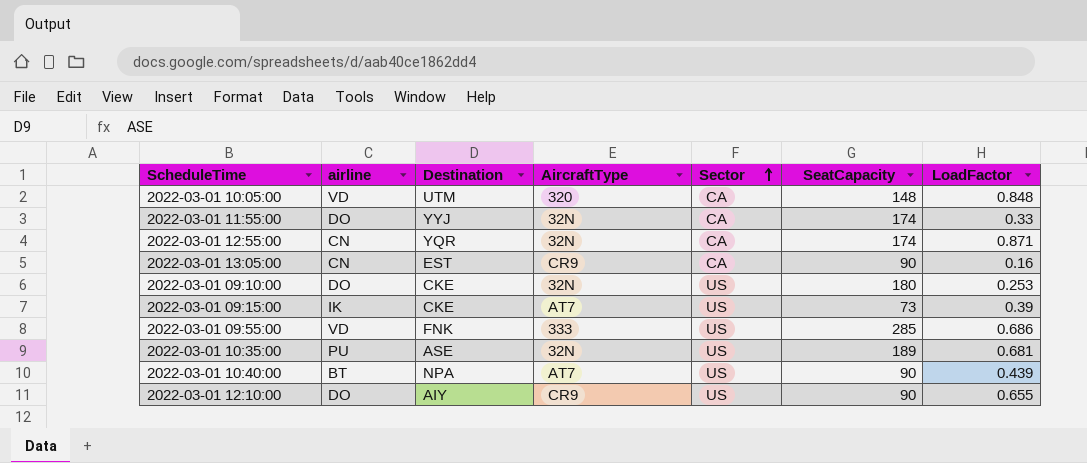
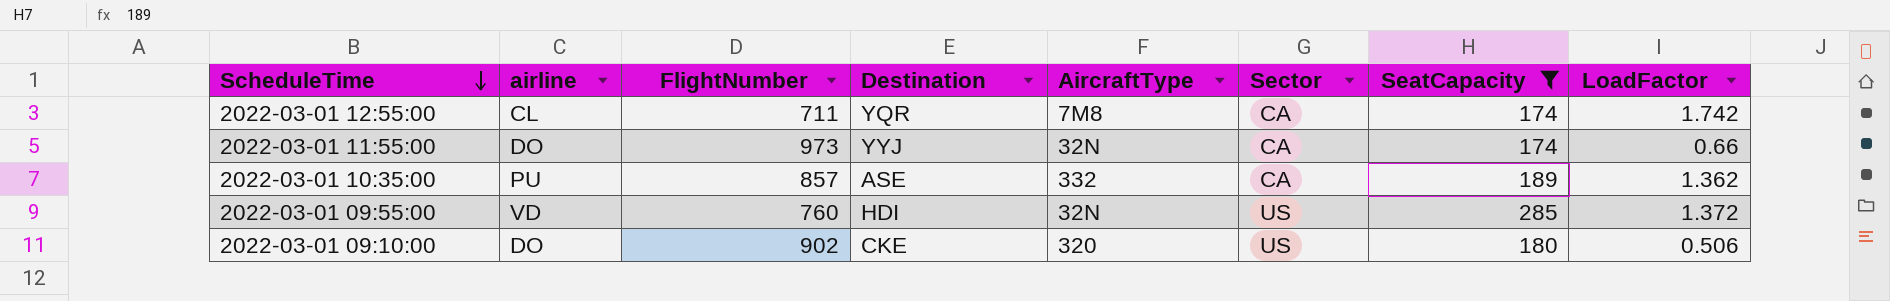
filter: none -> SeatCapacity >= 174
row order: Sector ascending -> ScheduleTime descending
column FlightNumber | position: none -> 3
2022-03-01 12:55:00 | airline: CN -> CL
2022-03-01 12:55:00 | AircraftType: 32N -> 7M8
2022-03-01 12:55:00 | LoadFactor: 0.871 -> 1.742
2022-03-01 11:55:00 | LoadFactor: 0.33 -> 0.66
2022-03-01 10:35:00 | AircraftType: 32N -> 332
2022-03-01 10:35:00 | Sector: US -> CA
2022-03-01 10:35:00 | LoadFactor: 0.681 -> 1.362
2022-03-01 09:55:00 | Destination: FNK -> HDI
2022-03-01 09:55:00 | AircraftType: 333 -> 32N
2022-03-01 09:55:00 | LoadFactor: 0.686 -> 1.372
2022-03-01 09:10:00 | AircraftType: 32N -> 320
2022-03-01 09:10:00 | LoadFactor: 0.253 -> 0.506

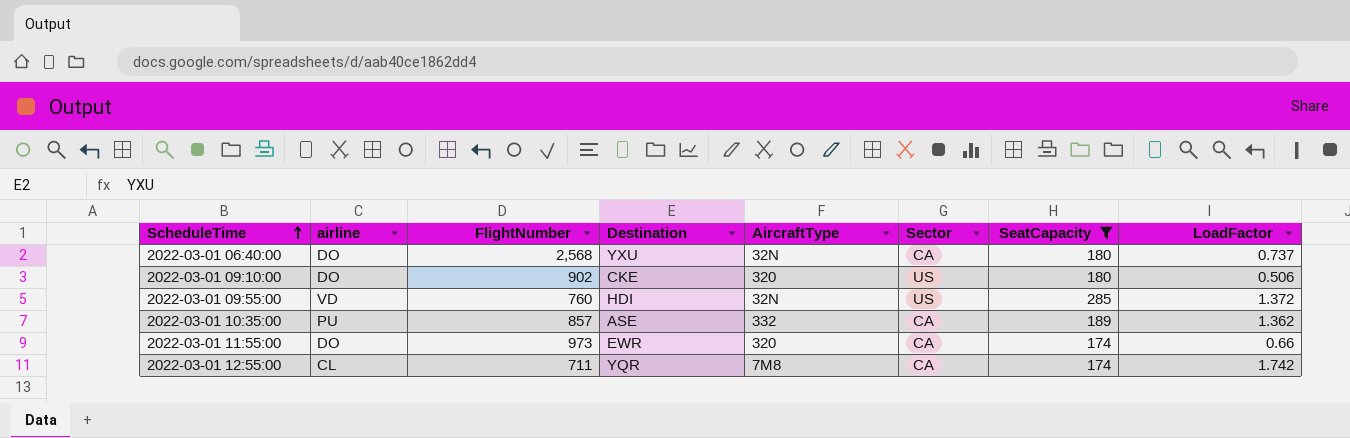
row order: ScheduleTime descending -> ScheduleTime ascending
row 2022-03-01 06:40:00: none -> DO | 2,568 | YXU | 32N | CA | 180 | 0.737
2022-03-01 11:55:00 | Destination: YYJ -> EWR
2022-03-01 11:55:00 | AircraftType: 32N -> 320

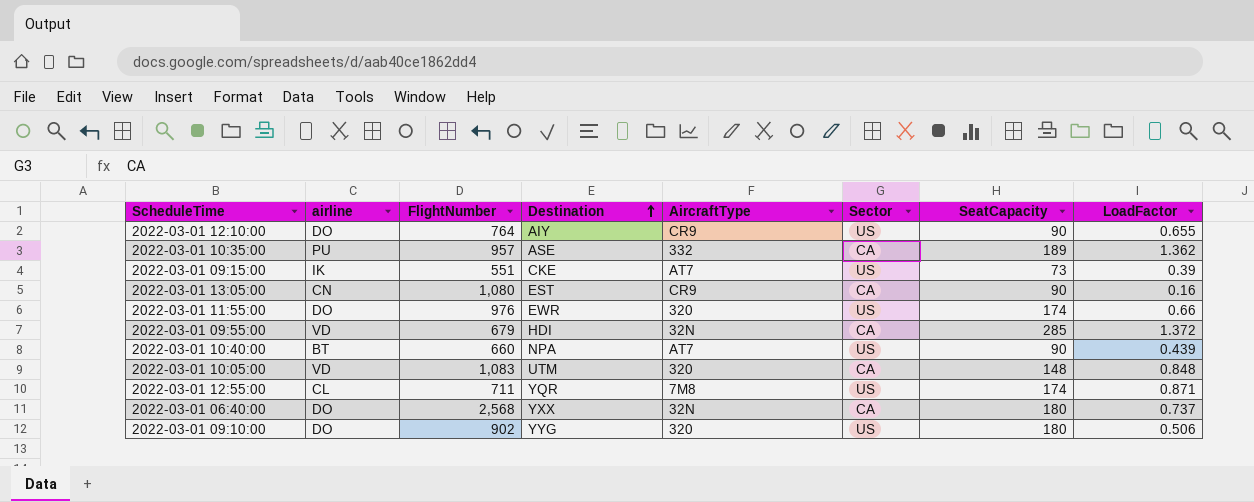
filter: SeatCapacity >= 174 -> none
row order: ScheduleTime ascending -> Destination ascending
2022-03-01 10:35:00 | FlightNumber: 857 -> 957
2022-03-01 11:55:00 | FlightNumber: 973 -> 976
2022-03-01 11:55:00 | Sector: CA -> US
2022-03-01 09:55:00 | FlightNumber: 760 -> 679
2022-03-01 09:55:00 | Sector: US -> CA
2022-03-01 12:55:00 | Sector: CA -> US
2022-03-01 12:55:00 | LoadFactor: 1.742 -> 0.871
2022-03-01 06:40:00 | Destination: YXU -> YXX
2022-03-01 09:10:00 | Destination: CKE -> YYG

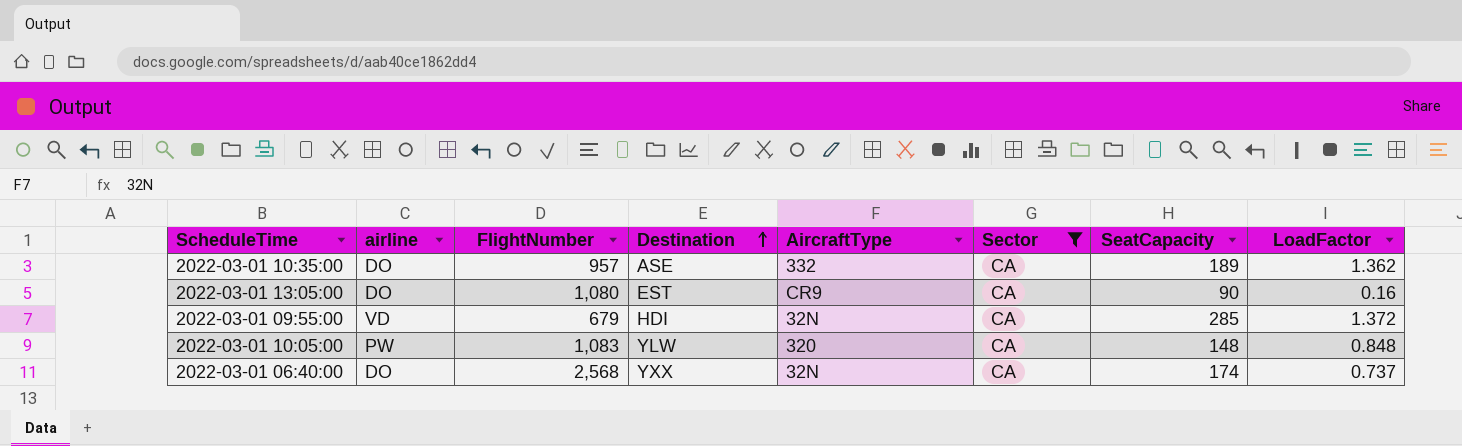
filter: none -> Sector = CA
2022-03-01 10:35:00 | airline: PU -> DO
2022-03-01 13:05:00 | airline: CN -> DO
2022-03-01 10:05:00 | airline: VD -> PW
2022-03-01 10:05:00 | Destination: UTM -> YLW
2022-03-01 06:40:00 | SeatCapacity: 180 -> 174

